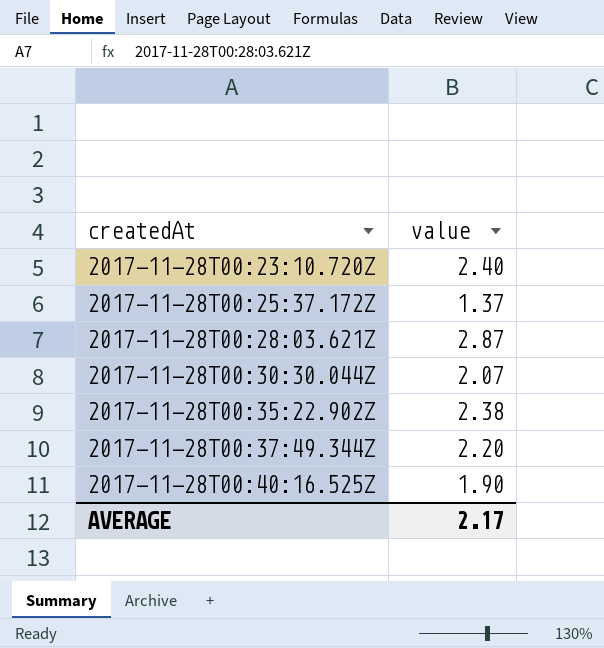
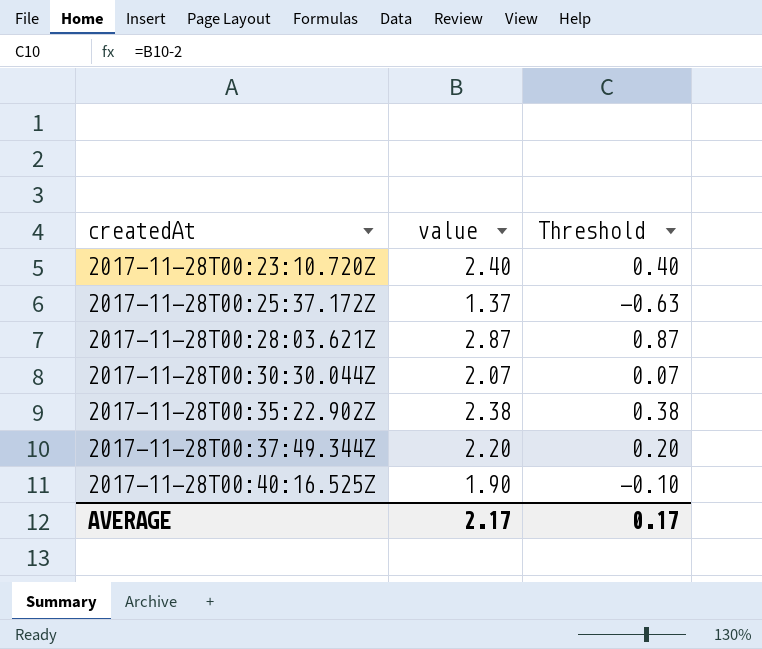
column Threshold | formula: none -> [value] - 2

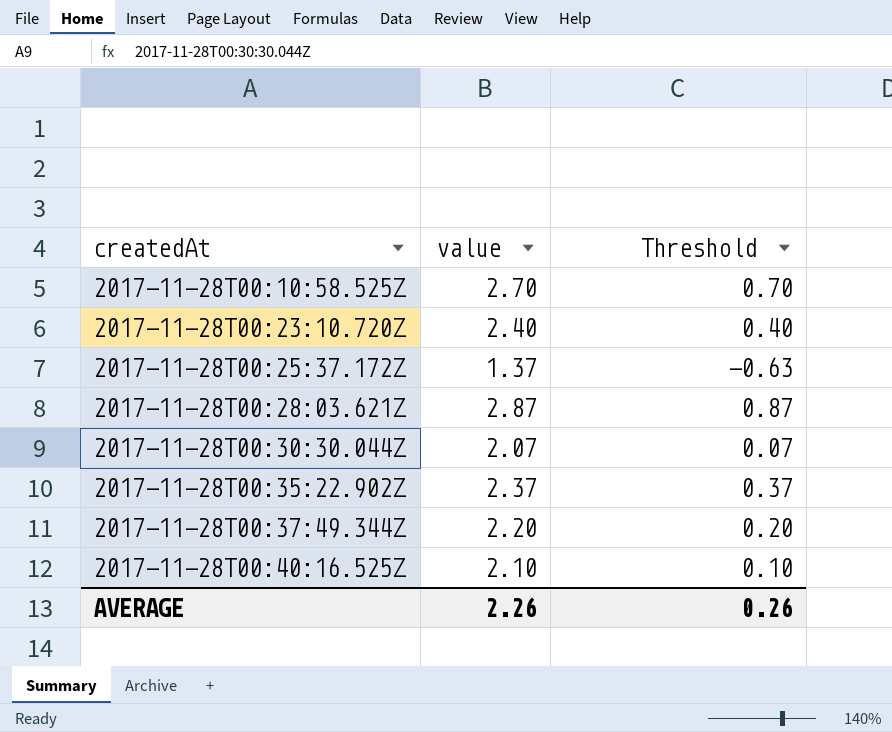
row 2017-11-28T00:10:58.525Z: none -> 2.70 | 0.70
2017-11-28T00:35:22.902Z | value: 2.38 -> 2.37
2017-11-28T00:35:22.902Z | Threshold: 0.38 -> 0.37
2017-11-28T00:40:16.525Z | value: 1.90 -> 2.10
2017-11-28T00:40:16.525Z | Threshold: -0.10 -> 0.10
AVERAGE | value: 2.17 -> 2.26
AVERAGE | Threshold: 0.17 -> 0.26

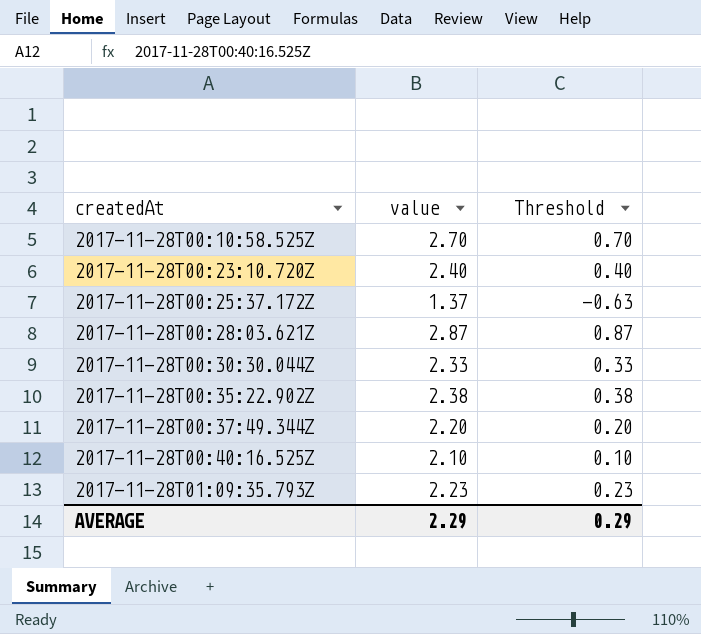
2017-11-28T00:30:30.044Z | value: 2.07 -> 2.33
2017-11-28T00:30:30.044Z | Threshold: 0.07 -> 0.33
2017-11-28T00:35:22.902Z | value: 2.37 -> 2.38
2017-11-28T00:35:22.902Z | Threshold: 0.37 -> 0.38
row 2017-11-28T01:09:35.793Z: none -> 2.23 | 0.23
AVERAGE | value: 2.26 -> 2.29
AVERAGE | Threshold: 0.26 -> 0.29

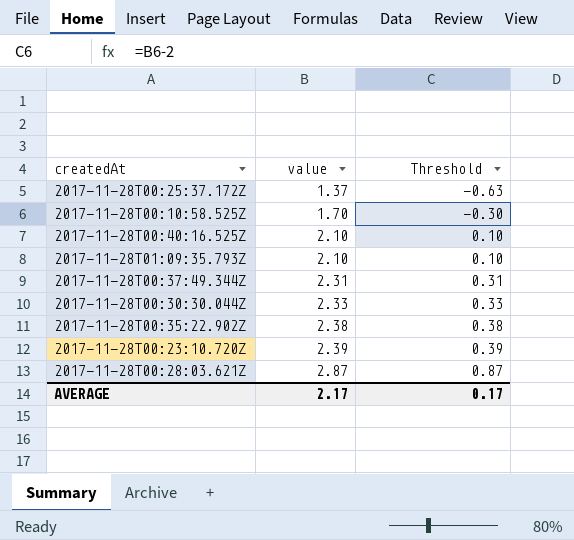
row order: createdAt ascending -> value ascending
2017-11-28T00:10:58.525Z | value: 2.70 -> 1.70
2017-11-28T00:10:58.525Z | Threshold: 0.70 -> -0.30
2017-11-28T01:09:35.793Z | value: 2.23 -> 2.10
2017-11-28T01:09:35.793Z | Threshold: 0.23 -> 0.10
2017-11-28T00:37:49.344Z | value: 2.20 -> 2.31
2017-11-28T00:37:49.344Z | Threshold: 0.20 -> 0.31
2017-11-28T00:23:10.720Z | value: 2.40 -> 2.39
2017-11-28T00:23:10.720Z | Threshold: 0.40 -> 0.39
AVERAGE | value: 2.29 -> 2.17
AVERAGE | Threshold: 0.29 -> 0.17

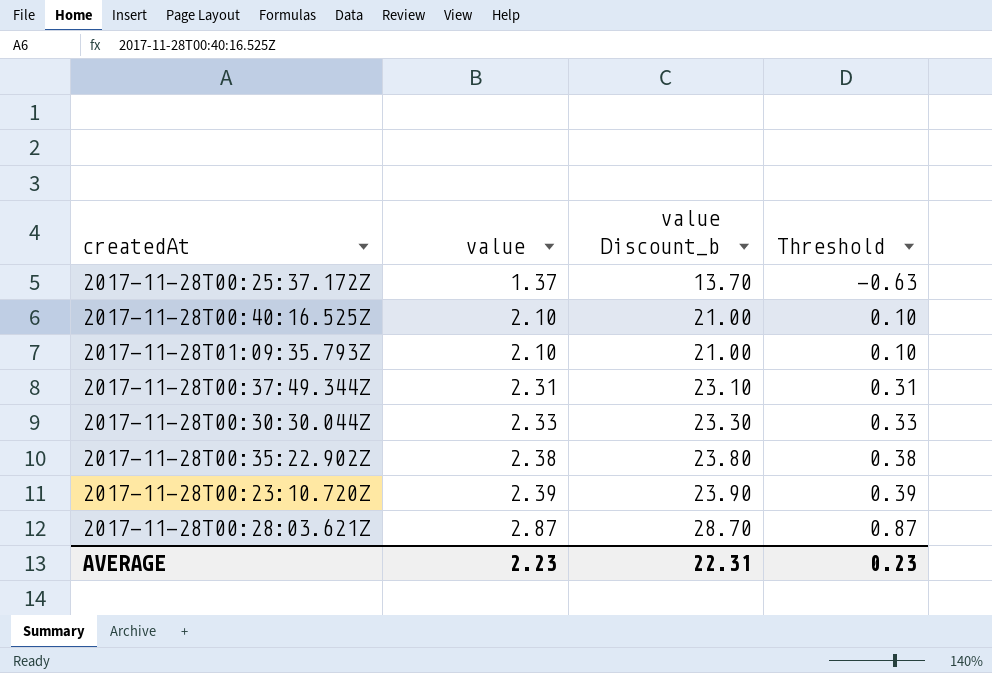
column value Discount_b | formula: none -> [value] * 10
row 2017-11-28T00:10:58.525Z: 1.70 | -0.30 -> none
AVERAGE | value: 2.17 -> 2.23
AVERAGE | Threshold: 0.17 -> 0.23

